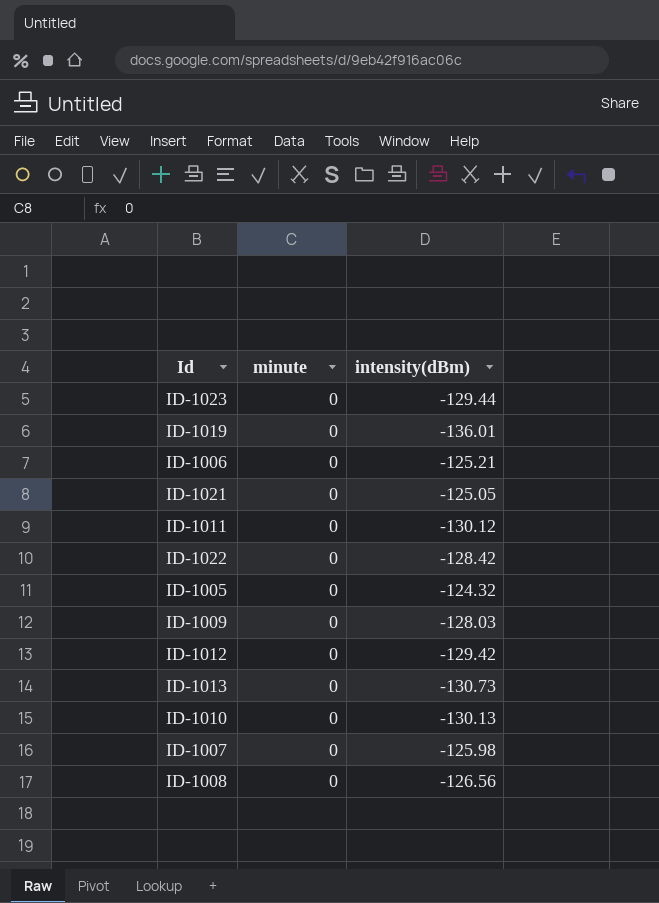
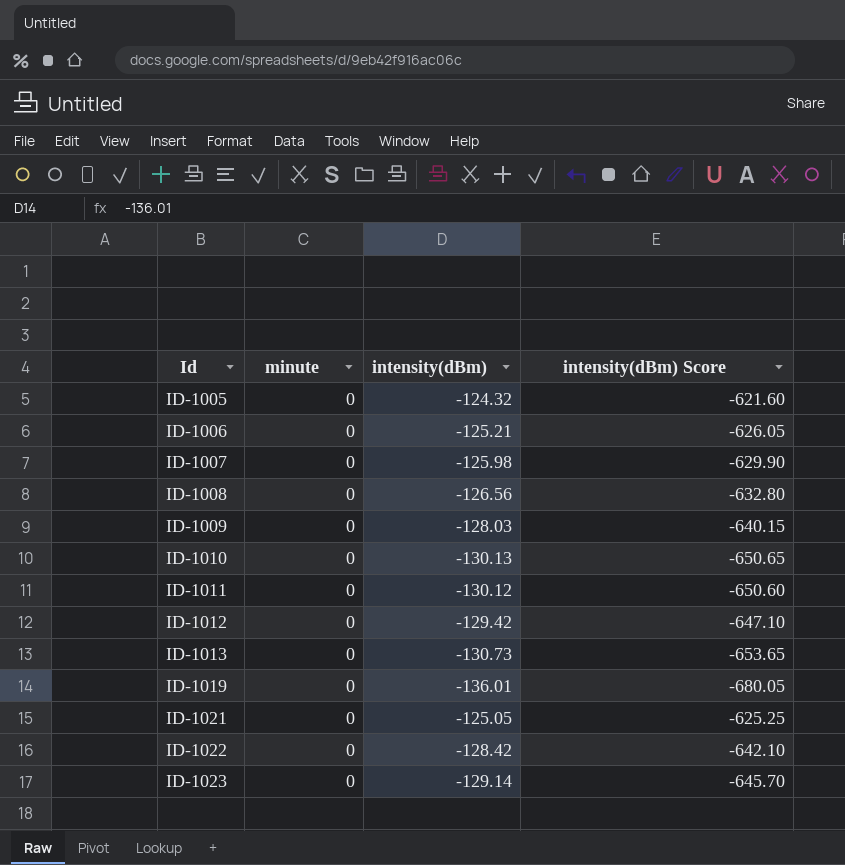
row order: none -> Id ascending
column intensity(dBm) Score | formula: none -> [intensity(dBm)] * 5
ID-1023 | intensity(dBm): -129.44 -> -129.14

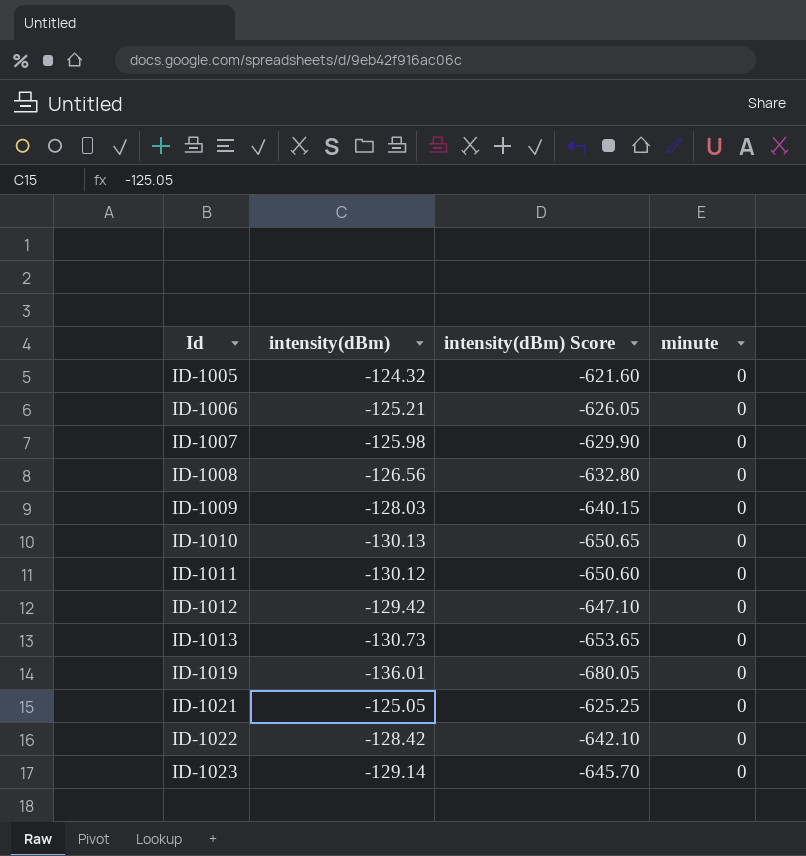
column minute | position: 2 -> 4

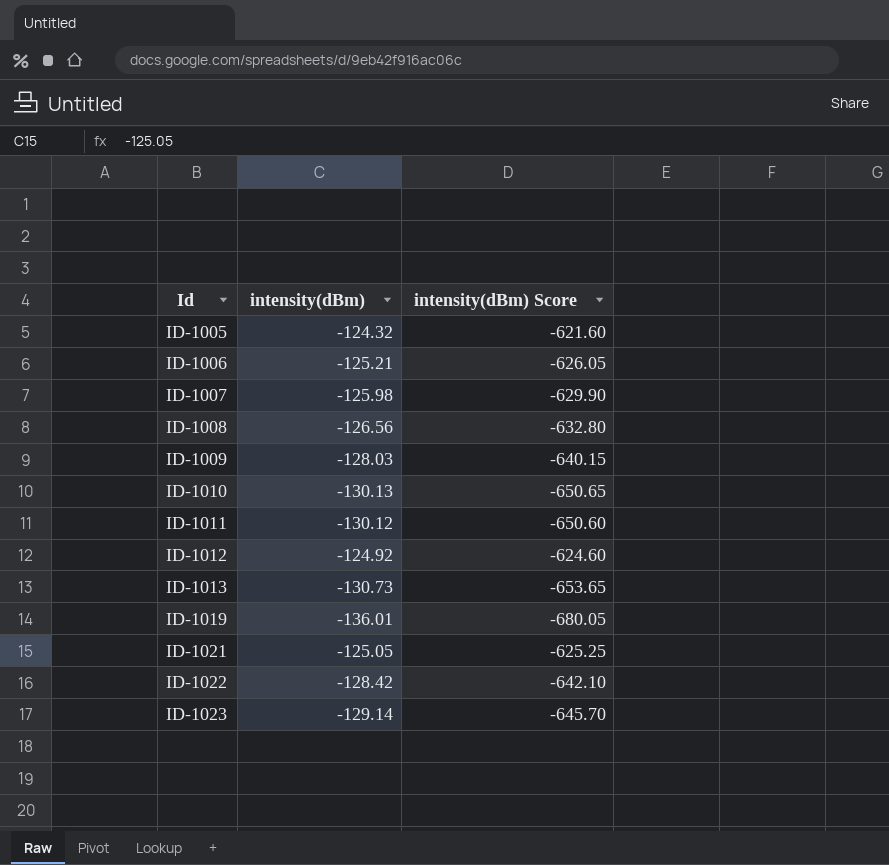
column minute | position: 4 -> none
ID-1012 | intensity(dBm): -129.42 -> -124.92
ID-1012 | intensity(dBm) Score: -647.10 -> -624.60

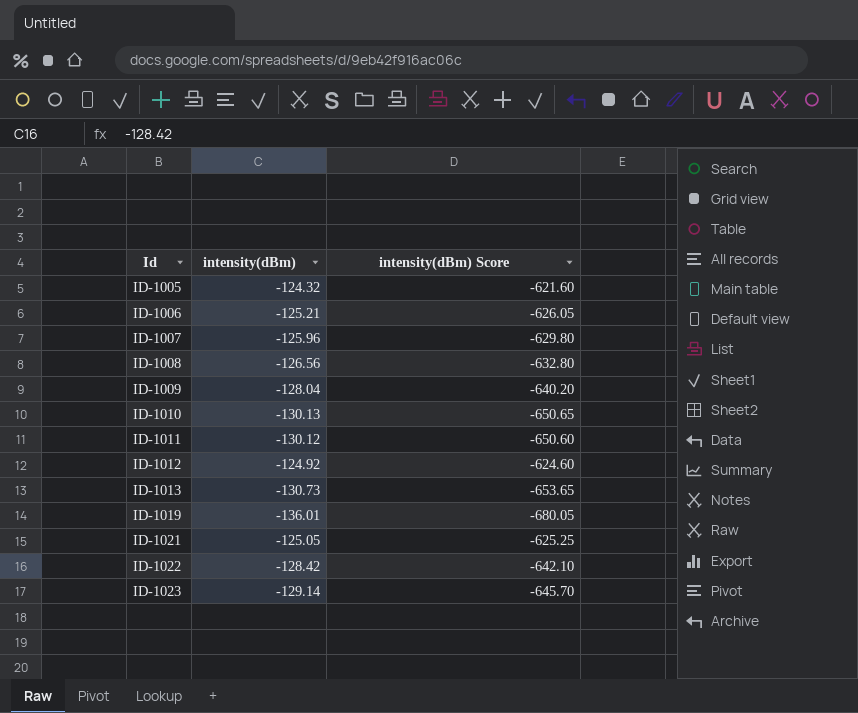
ID-1007 | intensity(dBm): -125.98 -> -125.96
ID-1007 | intensity(dBm) Score: -629.90 -> -629.80
ID-1009 | intensity(dBm): -128.03 -> -128.04
ID-1009 | intensity(dBm) Score: -640.15 -> -640.20

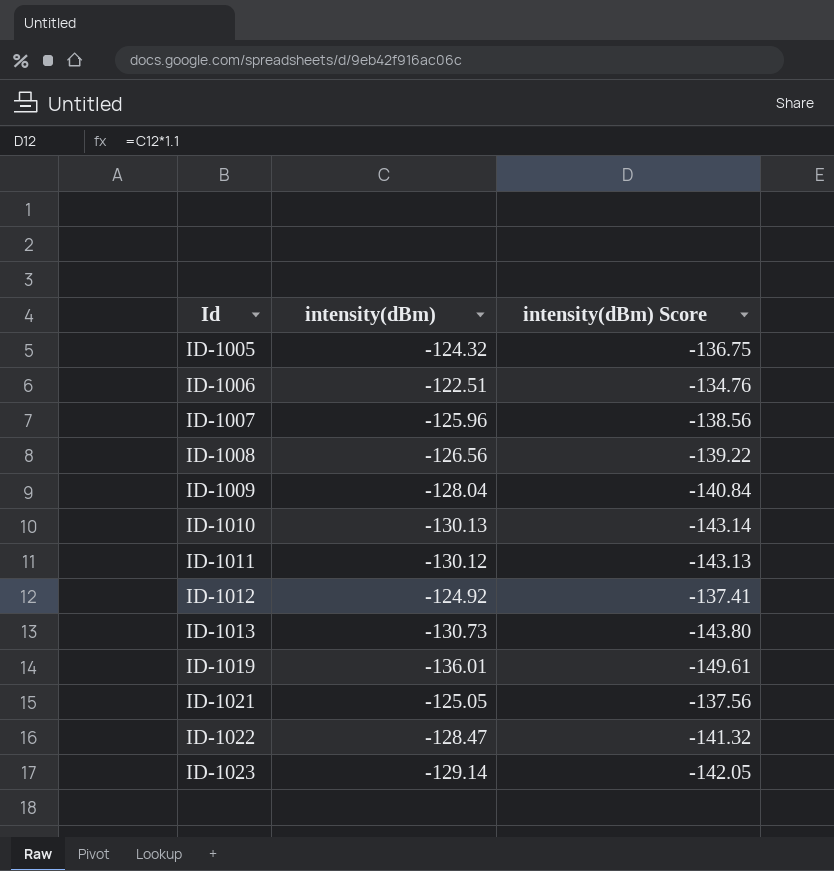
column intensity(dBm) Score | formula: [intensity(dBm)] * 5 -> [intensity(dBm)] * 1.1
ID-1006 | intensity(dBm): -125.21 -> -122.51
ID-1022 | intensity(dBm): -128.42 -> -128.47

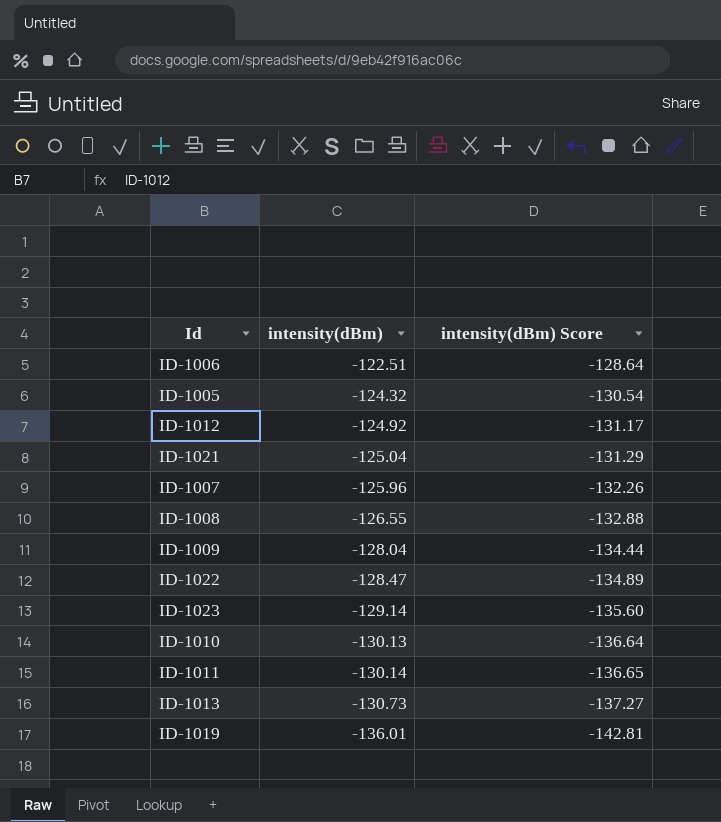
row order: Id ascending -> intensity(dBm) descending
column intensity(dBm) Score | formula: [intensity(dBm)] * 1.1 -> [intensity(dBm)] * 1.05
ID-1021 | intensity(dBm): -125.05 -> -125.04
ID-1008 | intensity(dBm): -126.56 -> -126.55
ID-1011 | intensity(dBm): -130.12 -> -130.14

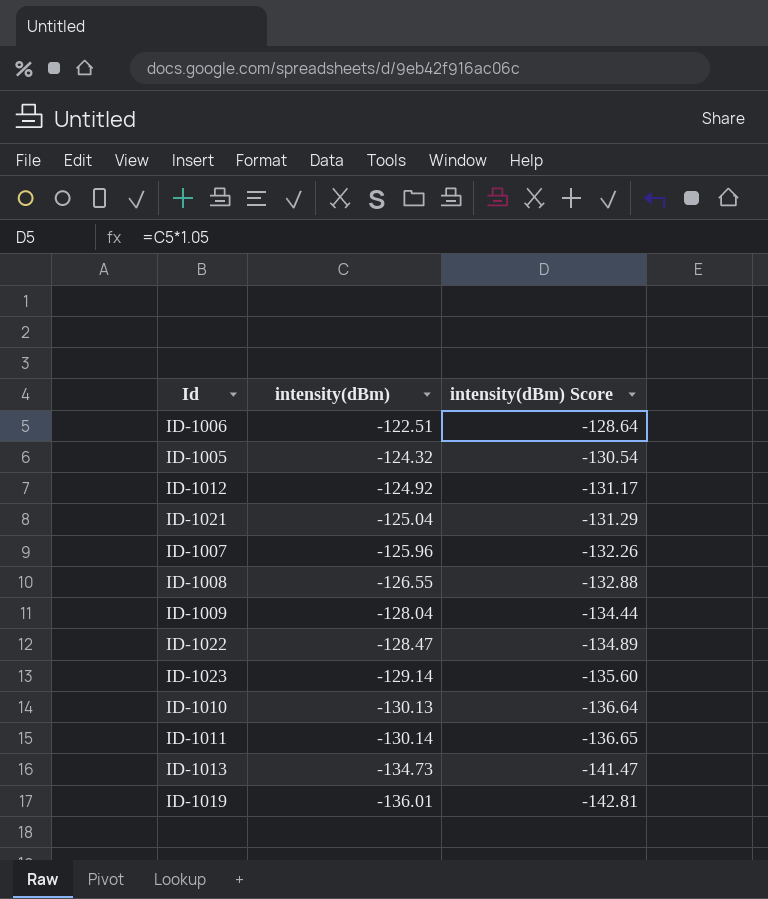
ID-1013 | intensity(dBm): -130.73 -> -134.73
ID-1013 | intensity(dBm) Score: -137.27 -> -141.47

